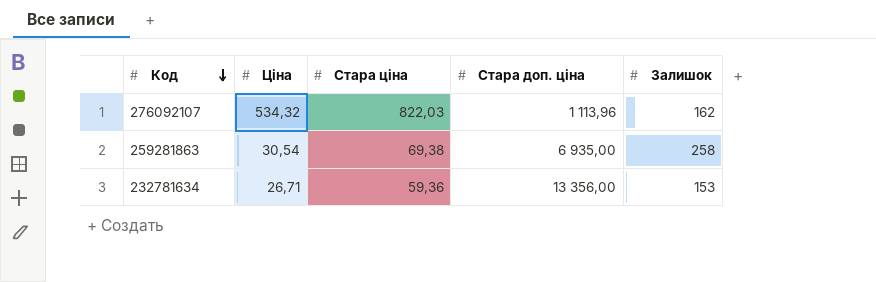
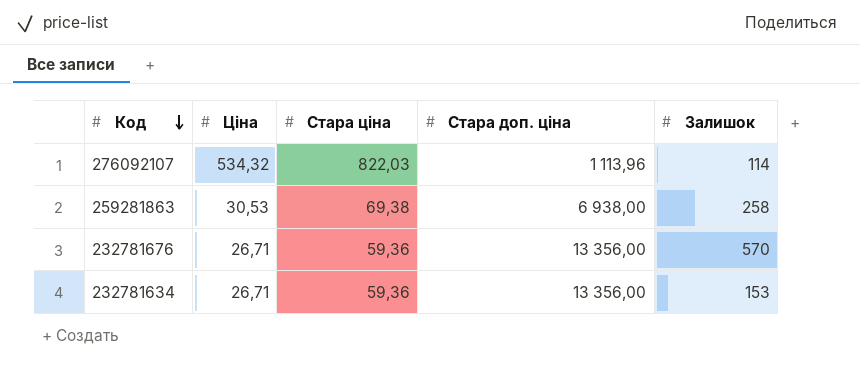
276092107 | Залишок: 162 -> 114
259281863 | Ціна: 30,54 -> 30,53
259281863 | Стара доп. ціна: 6 935,00 -> 6 938,00
row 232781676: none -> 26,71 | 59,36 | 13 356,00 | 570

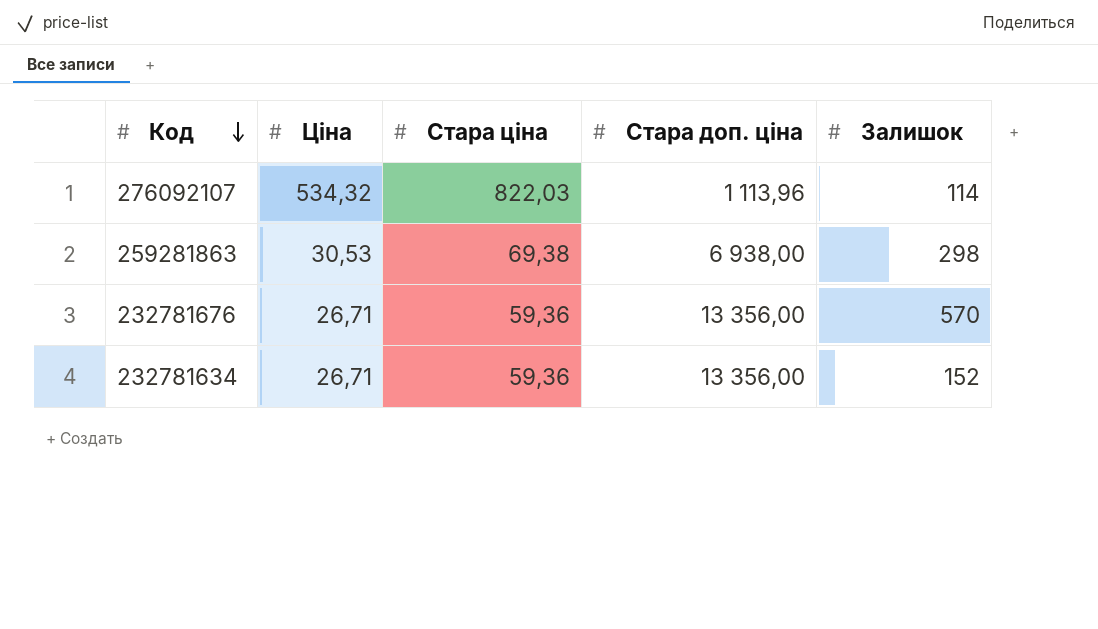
259281863 | Залишок: 258 -> 298
232781634 | Залишок: 153 -> 152

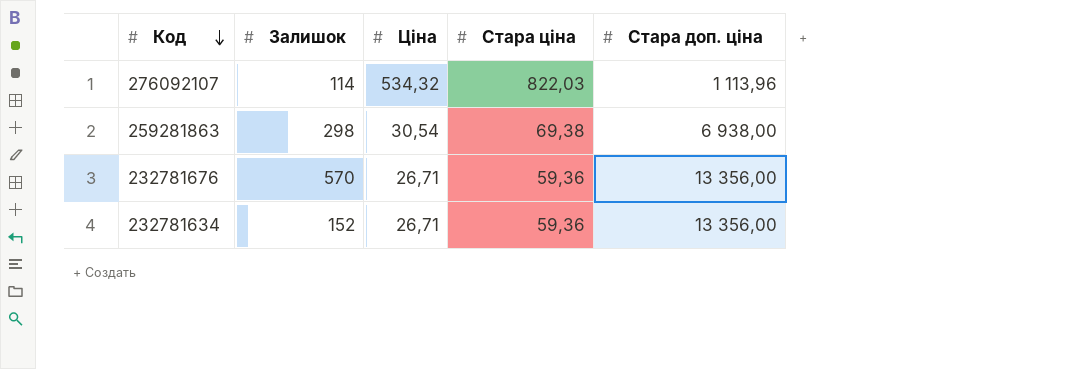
column Залишок | position: 5 -> 2
259281863 | Ціна: 30,53 -> 30,54

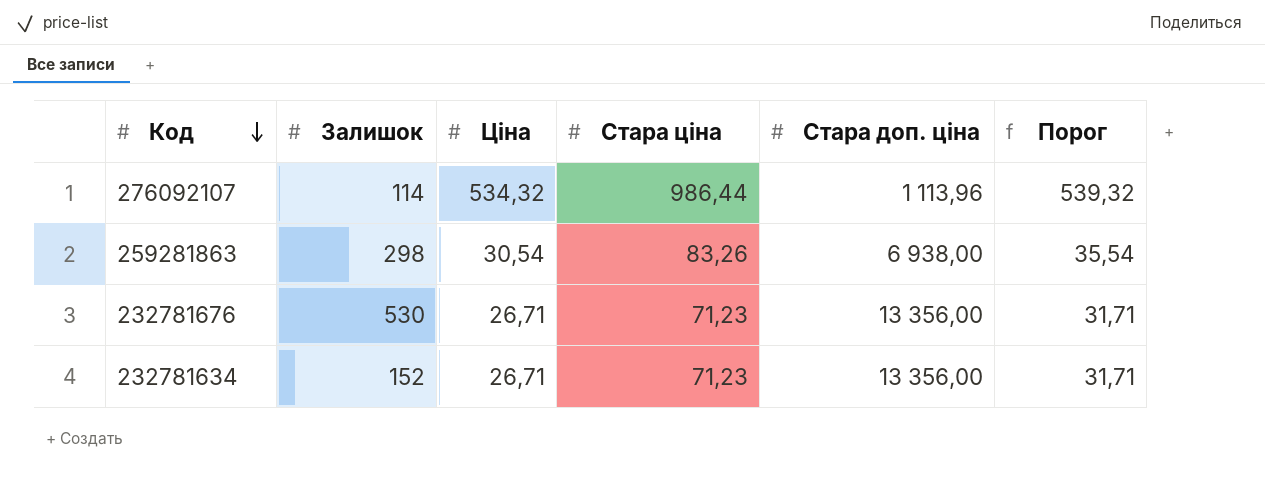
column Порог | formula: none -> [Ціна] + 5
276092107 | Стара ціна: 822,03 -> 986,44
259281863 | Стара ціна: 69,38 -> 83,26
232781676 | Залишок: 570 -> 530
232781676 | Стара ціна: 59,36 -> 71,23
232781634 | Стара ціна: 59,36 -> 71,23

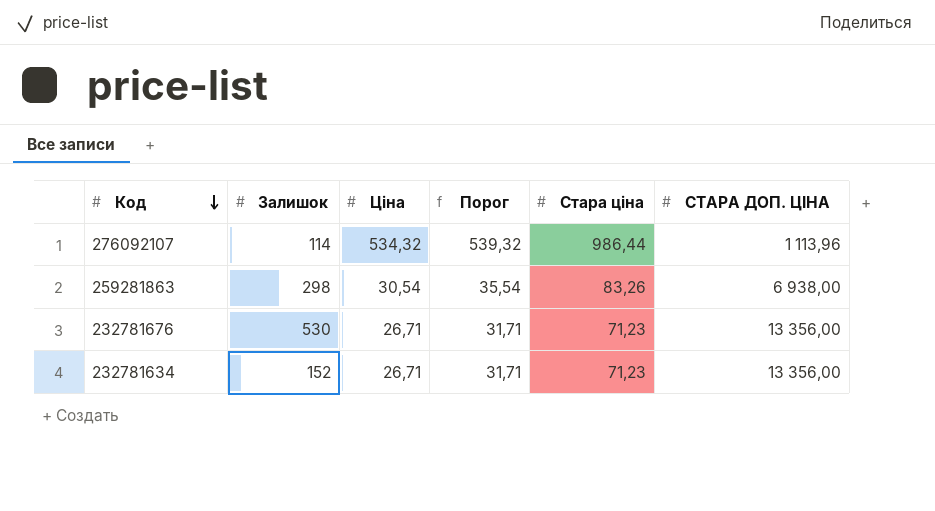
column Порог | position: 6 -> 4
column name: Стара доп. ціна -> СТАРА ДОП. ЦІНА

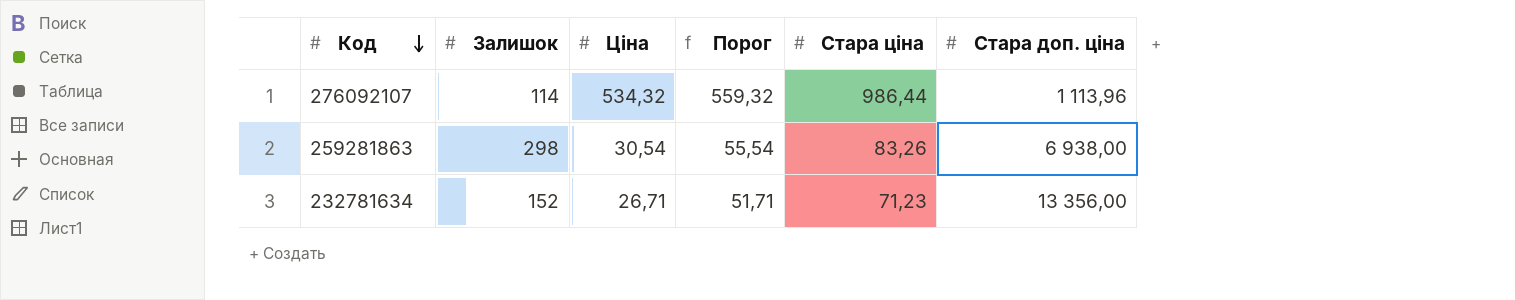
column Порог | formula: [Ціна] + 5 -> [Ціна] + 25
column name: СТАРА ДОП. ЦІНА -> Стара доп. ціна
row 232781676: 530 | 26,71 | 31,71 | 71,23 | 13 356,00 -> none

